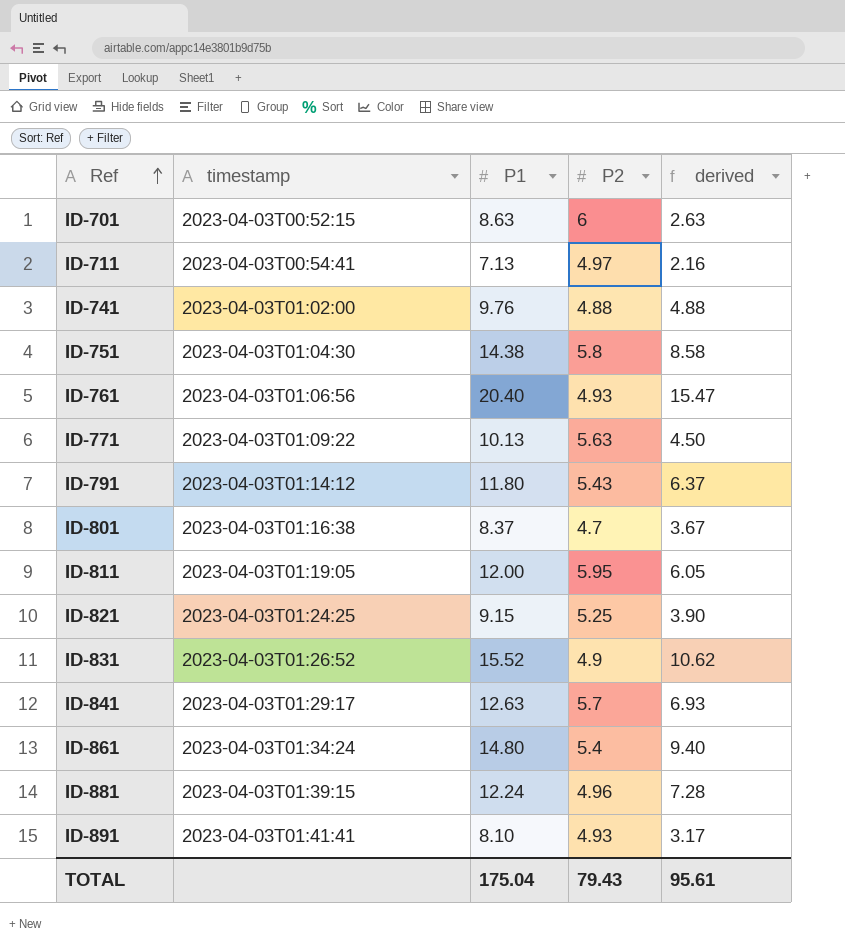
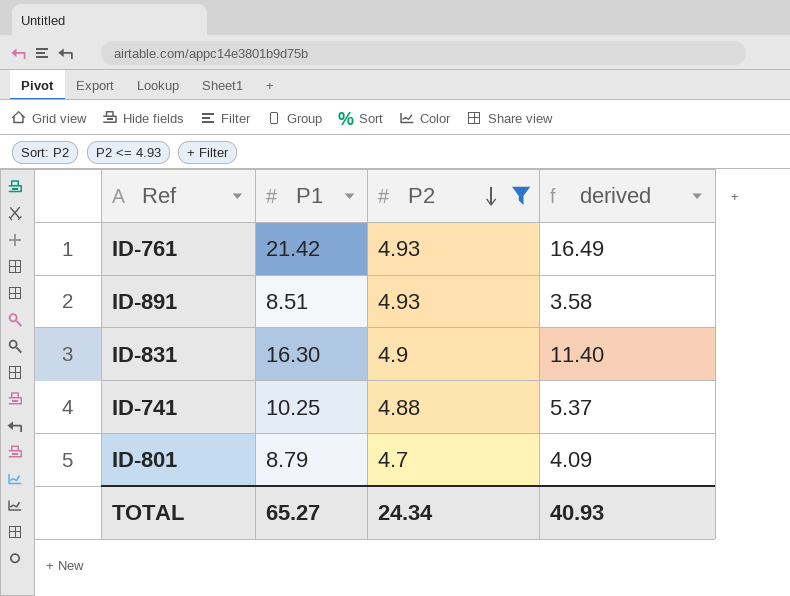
filter: none -> P2 <= 4.93
row order: Ref ascending -> P2 descending
column timestamp | position: 2 -> none
ID-761 | P1: 20.40 -> 21.42
ID-761 | derived: 15.47 -> 16.49
ID-891 | P1: 8.10 -> 8.51
ID-891 | derived: 3.17 -> 3.58
ID-831 | P1: 15.52 -> 16.30
ID-831 | derived: 10.62 -> 11.40
ID-741 | P1: 9.76 -> 10.25
ID-741 | derived: 4.88 -> 5.37
ID-801 | P1: 8.37 -> 8.79
ID-801 | derived: 3.67 -> 4.09
TOTAL | P1: 175.04 -> 65.27
TOTAL | P2: 79.43 -> 24.34
TOTAL | derived: 95.61 -> 40.93

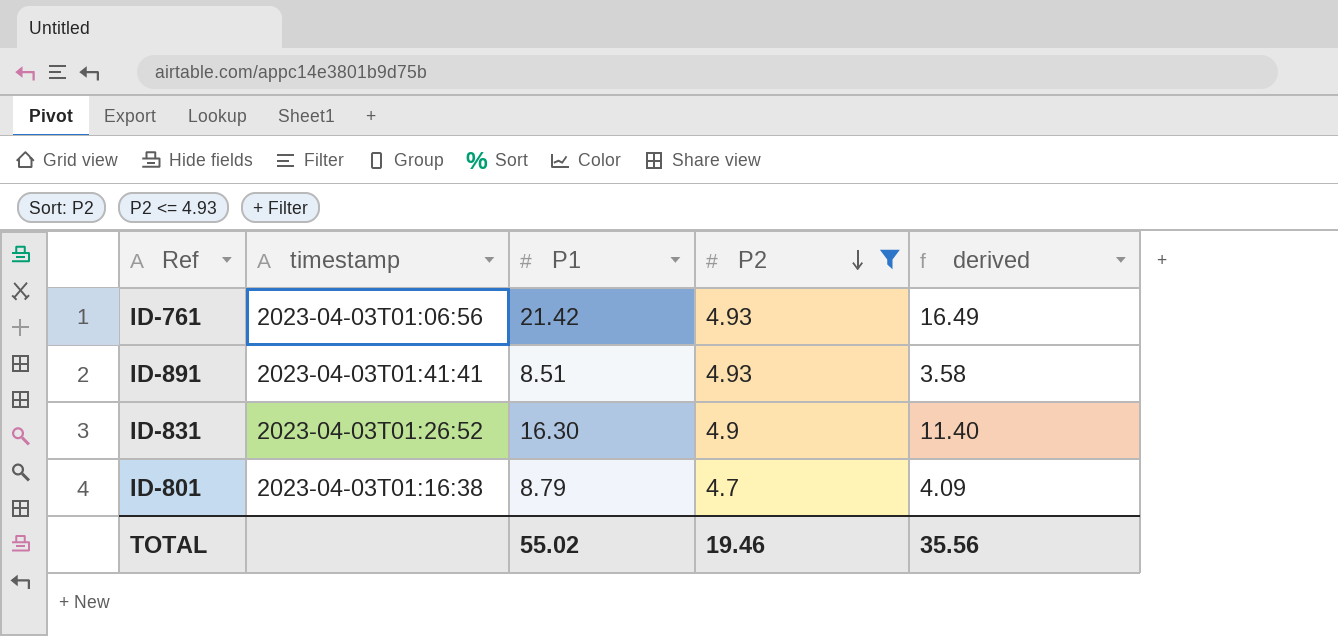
column timestamp | position: none -> 2
row ID-741: 10.25 | 4.88 | 5.37 -> none
TOTAL | P1: 65.27 -> 55.02
TOTAL | P2: 24.34 -> 19.46
TOTAL | derived: 40.93 -> 35.56

